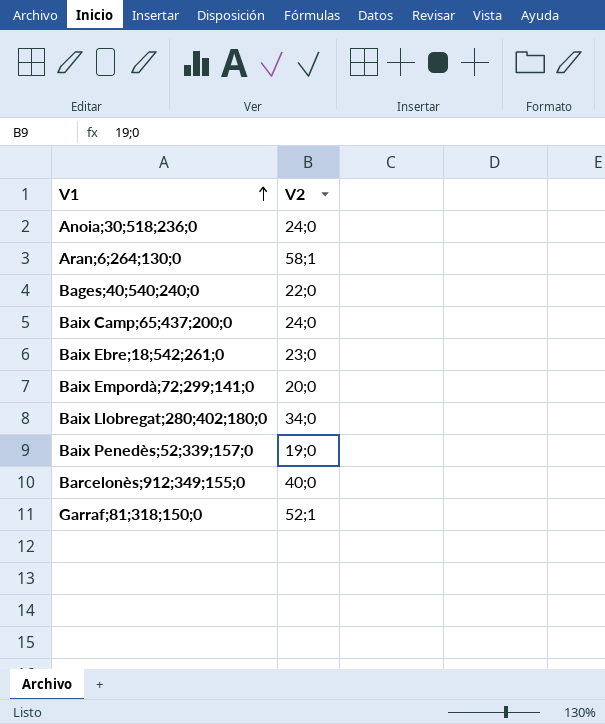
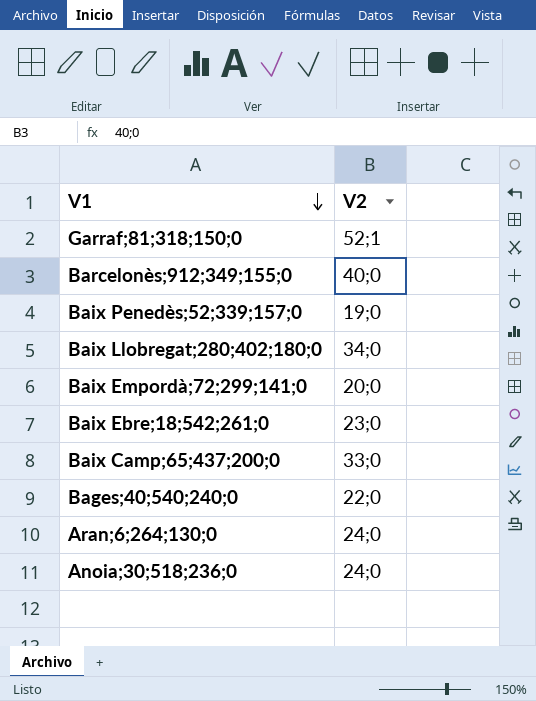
row order: V1 ascending -> V1 descending
Baix Camp;65;437;200;0 | V2: 24;0 -> 33;0
Aran;6;264;130;0 | V2: 58;1 -> 24;0

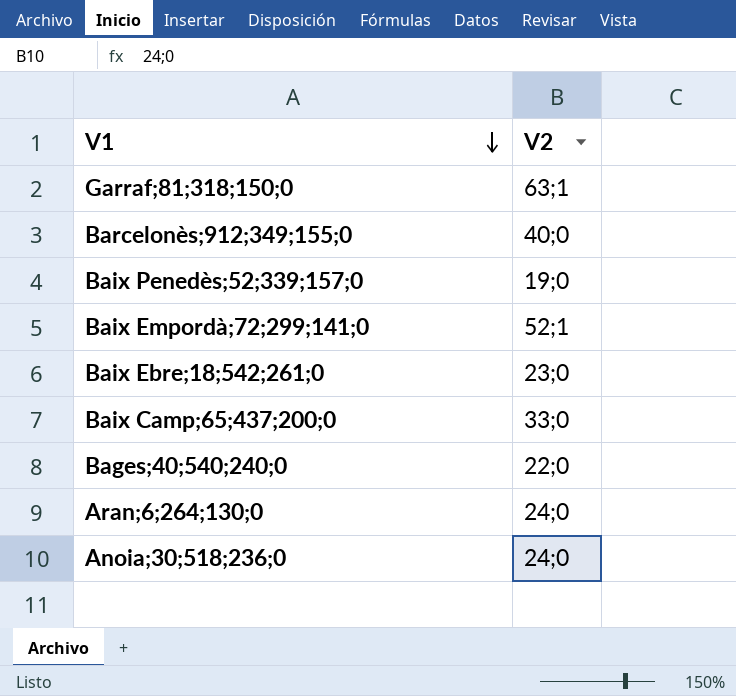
row Baix Llobregat;280;402;180;0: 34;0 -> none
Garraf;81;318;150;0 | V2: 52;1 -> 63;1
Baix Empordà;72;299;141;0 | V2: 20;0 -> 52;1

